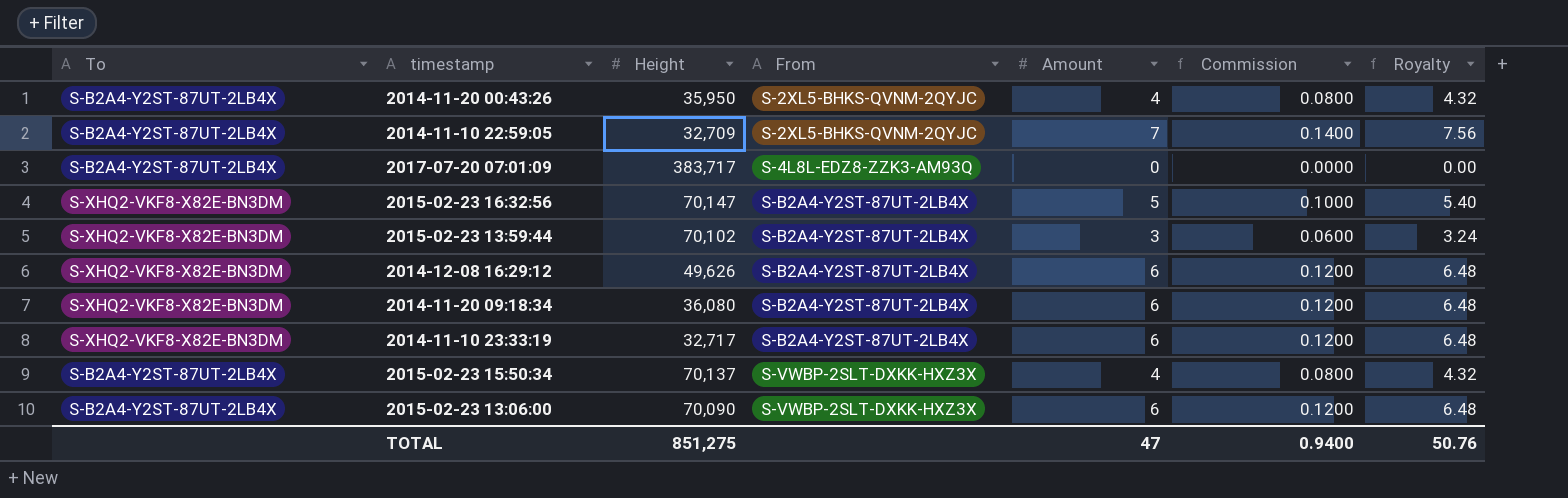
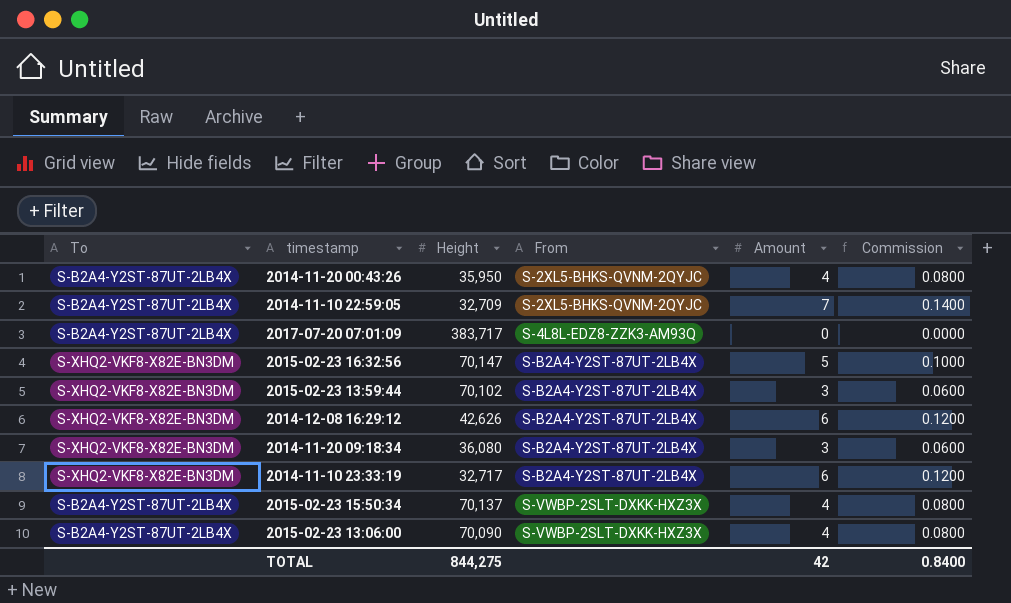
column Royalty | formula: [Amount] * 1.08 -> none
2014-12-08 16:29:12 | Height: 49,626 -> 42,626
2014-11-20 09:18:34 | Amount: 6 -> 3
2014-11-20 09:18:34 | Commission: 0.1200 -> 0.0600
2015-02-23 13:06:00 | Amount: 6 -> 4
2015-02-23 13:06:00 | Commission: 0.1200 -> 0.0800
TOTAL | Height: 851,275 -> 844,275
TOTAL | Amount: 47 -> 42
TOTAL | Commission: 0.9400 -> 0.8400

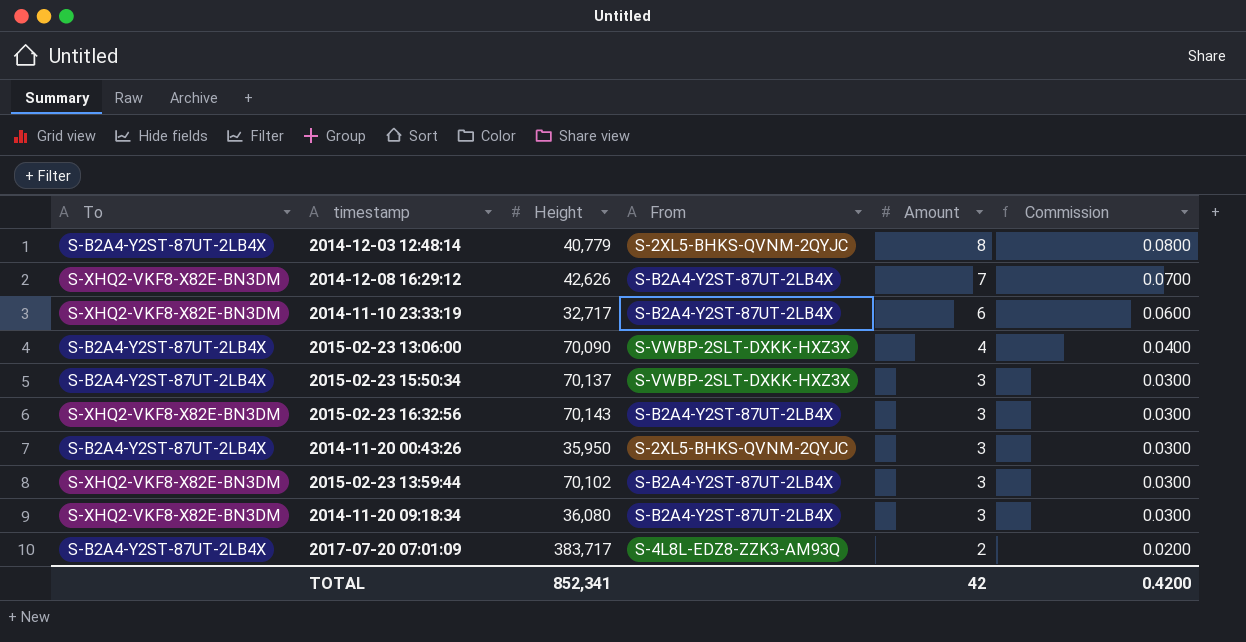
row order: From ascending -> Amount descending
column Commission | formula: [Amount] * 0.02 -> [Amount] * 0.01
row 2014-11-10 22:59:05: S-B2A4-Y2ST-87UT-2LB4X | 32,709 | S-2XL5-BHKS-QVNM-2QYJC | 7 | 0.1400 -> none
row 2014-12-03 12:48:14: none -> S-B2A4-Y2ST-87UT-2LB4X | 40,779 | S-2XL5-BHKS-QVNM-2QYJC | 8 | 0.0800
2014-12-08 16:29:12 | Amount: 6 -> 7
2015-02-23 15:50:34 | Amount: 4 -> 3
2015-02-23 16:32:56 | Height: 70,147 -> 70,143
2015-02-23 16:32:56 | Amount: 5 -> 3
2014-11-20 00:43:26 | Amount: 4 -> 3
2017-07-20 07:01:09 | Amount: 0 -> 2
TOTAL | Height: 844,275 -> 852,341
TOTAL | Commission: 0.8400 -> 0.4200

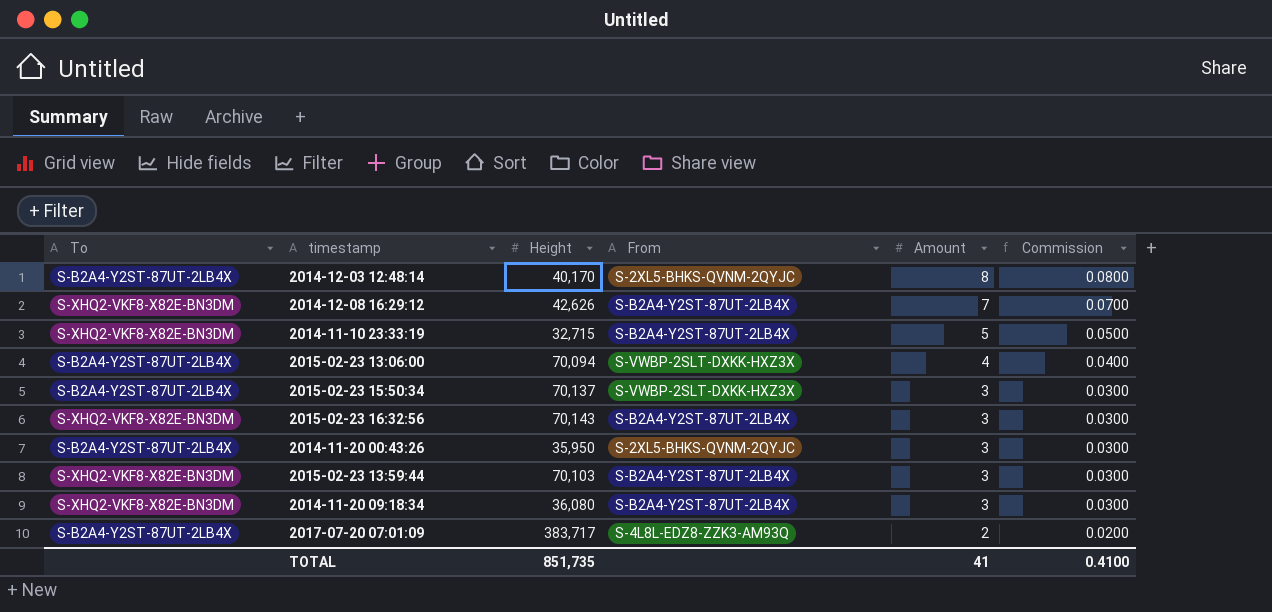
2014-12-03 12:48:14 | Height: 40,779 -> 40,170
2014-11-10 23:33:19 | Height: 32,717 -> 32,715
2014-11-10 23:33:19 | Amount: 6 -> 5
2014-11-10 23:33:19 | Commission: 0.0600 -> 0.0500
2015-02-23 13:06:00 | Height: 70,090 -> 70,094
2015-02-23 13:59:44 | Height: 70,102 -> 70,103
TOTAL | Height: 852,341 -> 851,735
TOTAL | Amount: 42 -> 41
TOTAL | Commission: 0.4200 -> 0.4100

